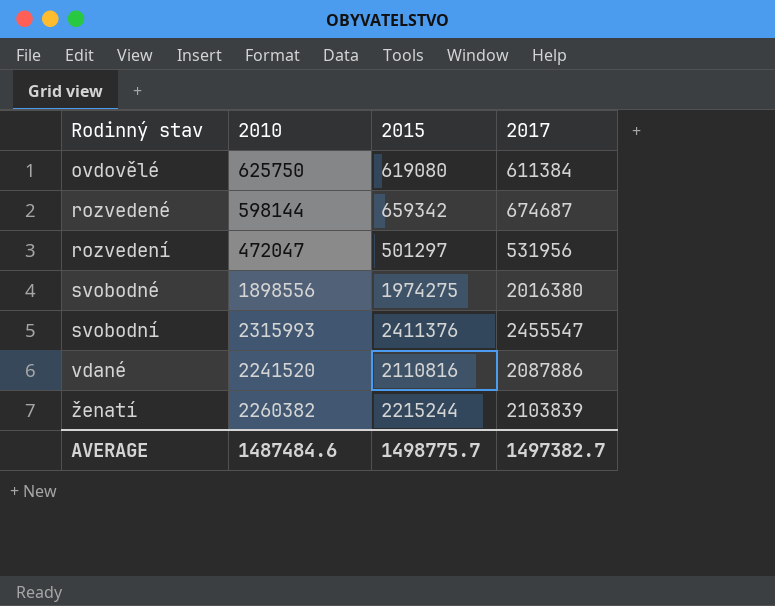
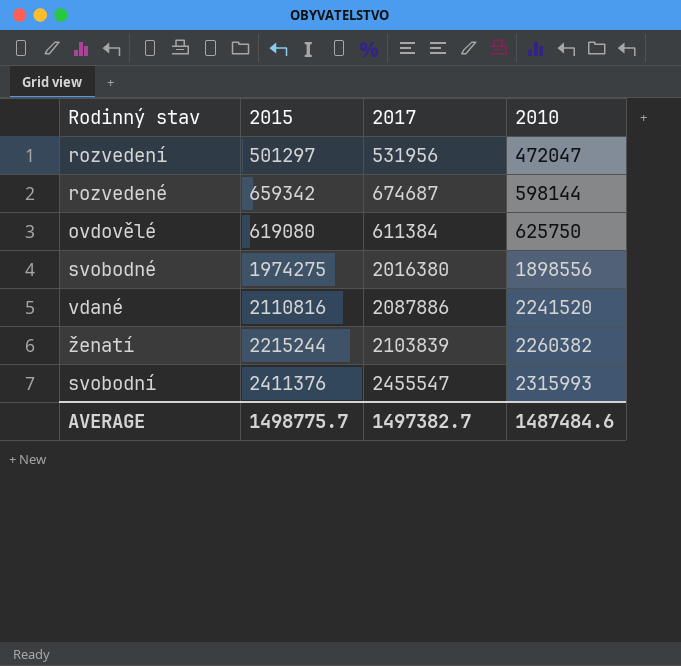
row order: Rodinný stav ascending -> 2010 ascending
column 2010 | position: 2 -> 4

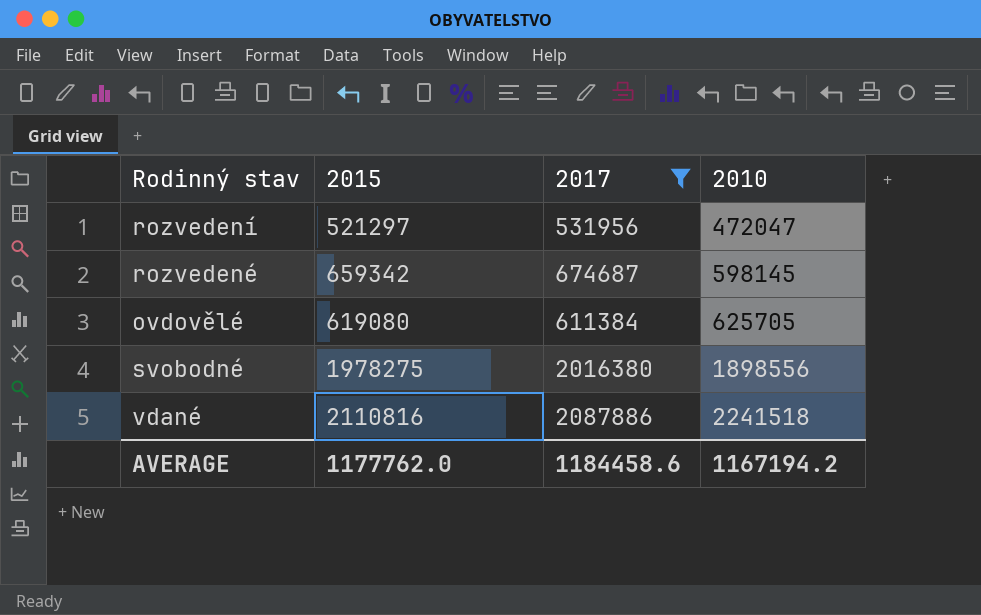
filter: none -> 2017 <= 2087886
rozvedení | 2015: 501297 -> 521297
rozvedené | 2010: 598144 -> 598145
ovdovělé | 2010: 625750 -> 625705
svobodné | 2015: 1974275 -> 1978275
vdané | 2010: 2241520 -> 2241518
AVERAGE | 2015: 1498775.7 -> 1177762.0
AVERAGE | 2017: 1497382.7 -> 1184458.6
AVERAGE | 2010: 1487484.6 -> 1167194.2

